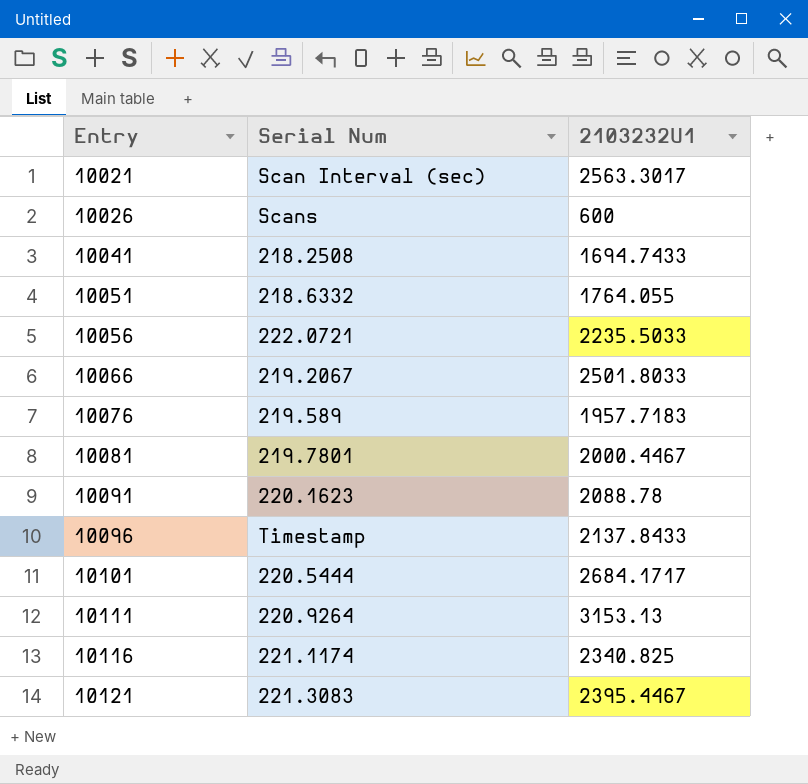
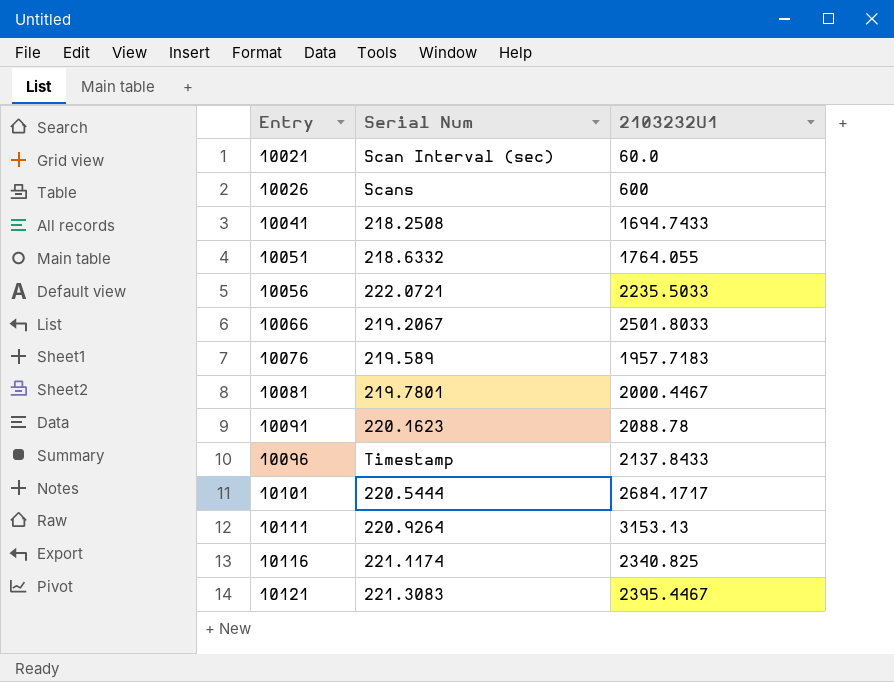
10021 | 2103232U1: 2563.3017 -> 60.0

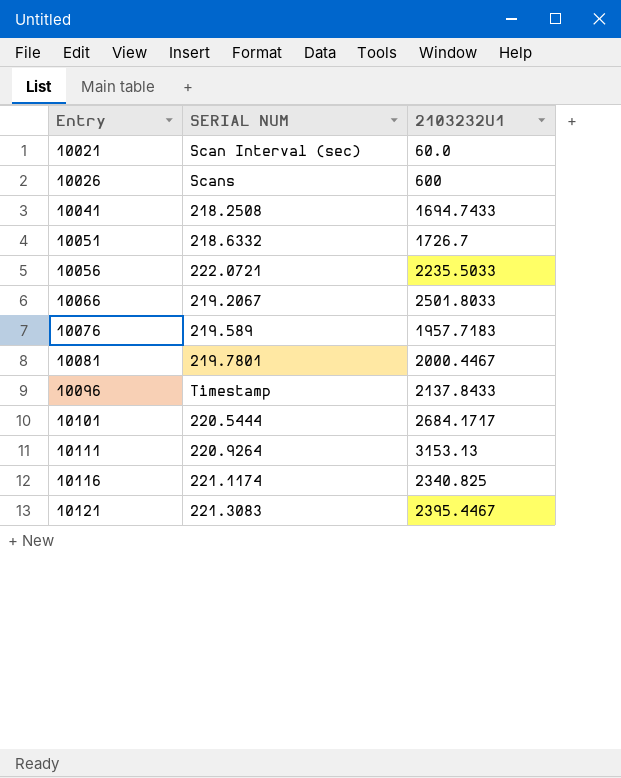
column name: Serial Num -> SERIAL NUM
row 10091: 220.1623 | 2088.78 -> none
10051 | 2103232U1: 1764.055 -> 1726.7

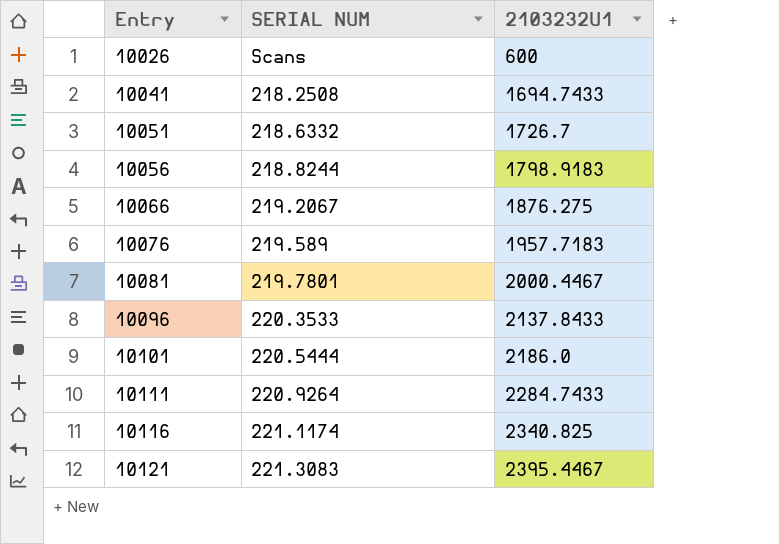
row 10021: Scan Interval (sec) | 60.0 -> none
10056 | SERIAL NUM: 222.0721 -> 218.8244
10056 | 2103232U1: 2235.5033 -> 1798.9183
10066 | 2103232U1: 2501.8033 -> 1876.275
10096 | SERIAL NUM: Timestamp -> 220.3533
10101 | 2103232U1: 2684.1717 -> 2186.0
10111 | 2103232U1: 3153.13 -> 2284.7433

